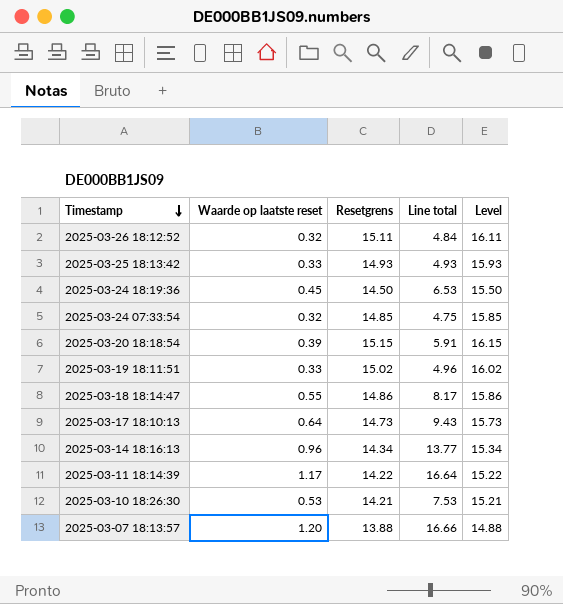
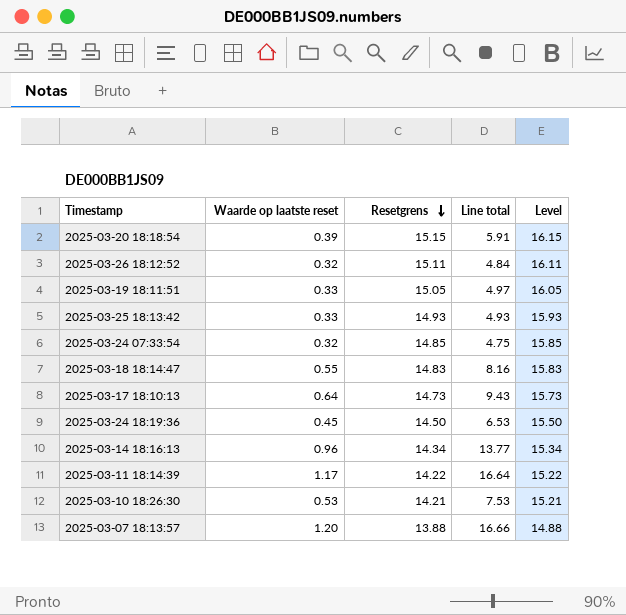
row order: Timestamp descending -> Resetgrens descending
2025-03-19 18:11:51 | Resetgrens: 15.02 -> 15.05
2025-03-19 18:11:51 | Line total: 4.96 -> 4.97
2025-03-19 18:11:51 | Level: 16.02 -> 16.05
2025-03-18 18:14:47 | Resetgrens: 14.86 -> 14.83
2025-03-18 18:14:47 | Line total: 8.17 -> 8.16
2025-03-18 18:14:47 | Level: 15.86 -> 15.83

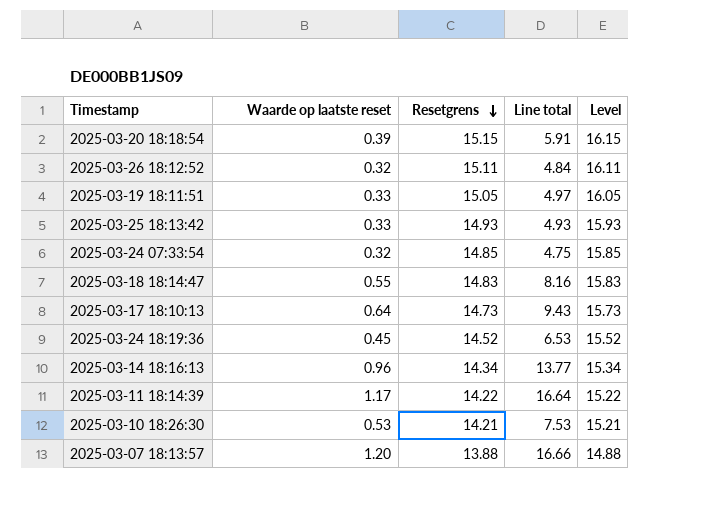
2025-03-24 18:19:36 | Resetgrens: 14.50 -> 14.52
2025-03-24 18:19:36 | Level: 15.50 -> 15.52

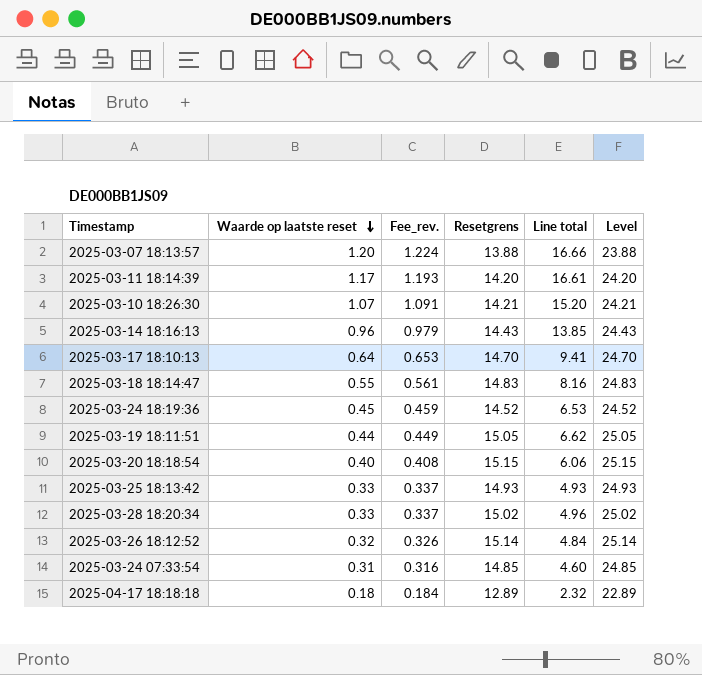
row order: Resetgrens descending -> Waarde op laatste reset descending
column Fee_rev. | formula: none -> [Waarde op laatste reset] * 1.02
column Level | formula: [Resetgrens] + 1 -> [Resetgrens] + 10
2025-03-11 18:14:39 | Resetgrens: 14.22 -> 14.20
2025-03-11 18:14:39 | Line total: 16.64 -> 16.61
2025-03-10 18:26:30 | Waarde op laatste reset: 0.53 -> 1.07
2025-03-10 18:26:30 | Line total: 7.53 -> 15.20
2025-03-14 18:16:13 | Resetgrens: 14.34 -> 14.43
2025-03-14 18:16:13 | Line total: 13.77 -> 13.85
2025-03-17 18:10:13 | Resetgrens: 14.73 -> 14.70
2025-03-17 18:10:13 | Line total: 9.43 -> 9.41
2025-03-19 18:11:51 | Waarde op laatste reset: 0.33 -> 0.44
2025-03-19 18:11:51 | Line total: 4.97 -> 6.62
2025-03-20 18:18:54 | Waarde op laatste reset: 0.39 -> 0.40
2025-03-20 18:18:54 | Line total: 5.91 -> 6.06
row 2025-03-28 18:20:34: none -> 0.33 | 0.337 | 15.02 | 4.96 | 25.02
2025-03-26 18:12:52 | Resetgrens: 15.11 -> 15.14
2025-03-24 07:33:54 | Waarde op laatste reset: 0.32 -> 0.31
2025-03-24 07:33:54 | Line total: 4.75 -> 4.60
row 2025-04-17 18:18:18: none -> 0.18 | 0.184 | 12.89 | 2.32 | 22.89

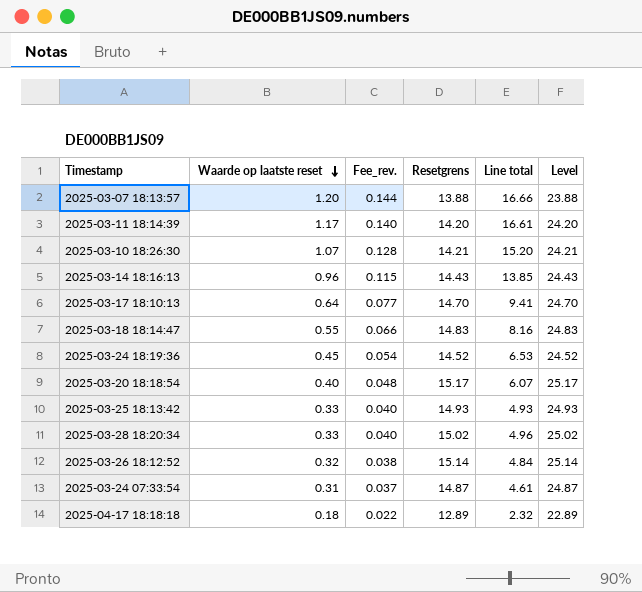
column Fee_rev. | formula: [Waarde op laatste reset] * 1.02 -> [Waarde op laatste reset] * 0.12
row 2025-03-19 18:11:51: 0.44 | 0.449 | 15.05 | 6.62 | 25.05 -> none
2025-03-20 18:18:54 | Resetgrens: 15.15 -> 15.17
2025-03-20 18:18:54 | Line total: 6.06 -> 6.07
2025-03-20 18:18:54 | Level: 25.15 -> 25.17
2025-03-24 07:33:54 | Resetgrens: 14.85 -> 14.87
2025-03-24 07:33:54 | Line total: 4.60 -> 4.61
2025-03-24 07:33:54 | Level: 24.85 -> 24.87

